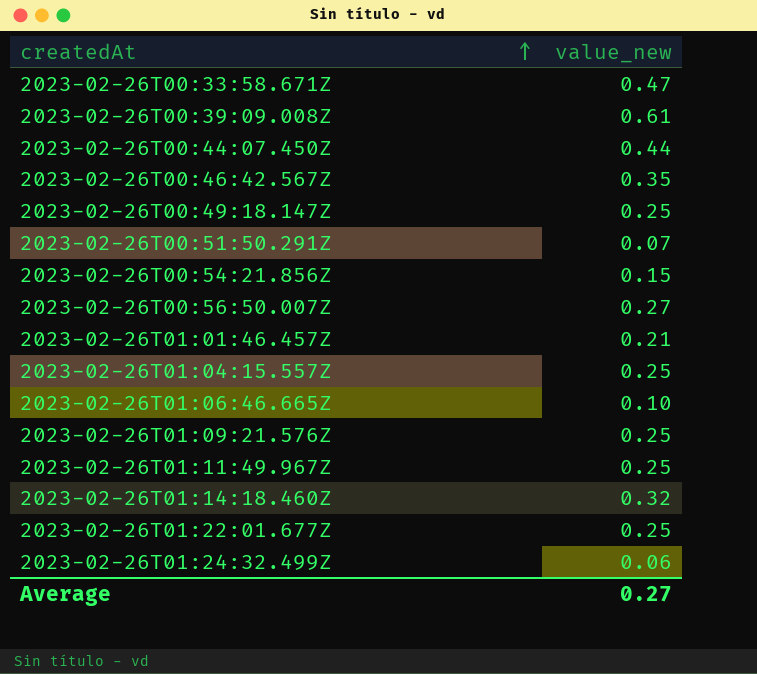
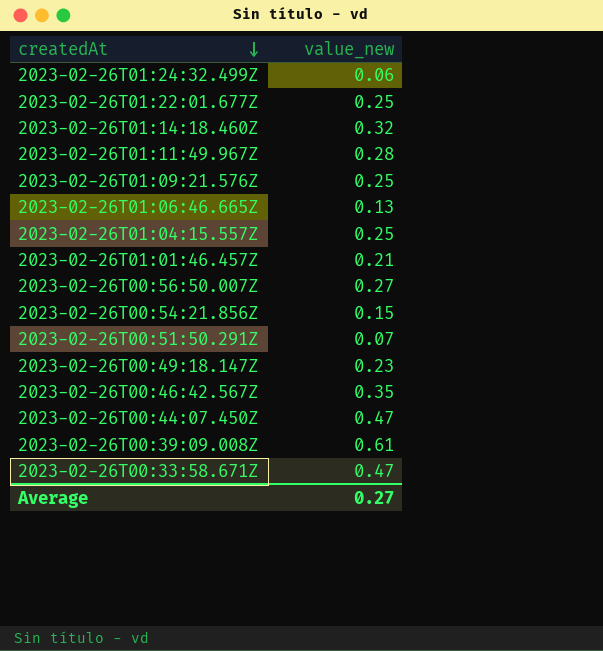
row order: createdAt ascending -> createdAt descending
2023-02-26T01:11:49.967Z | value_new: 0.25 -> 0.28
2023-02-26T01:06:46.665Z | value_new: 0.10 -> 0.13
2023-02-26T00:49:18.147Z | value_new: 0.25 -> 0.23
2023-02-26T00:44:07.450Z | value_new: 0.44 -> 0.47

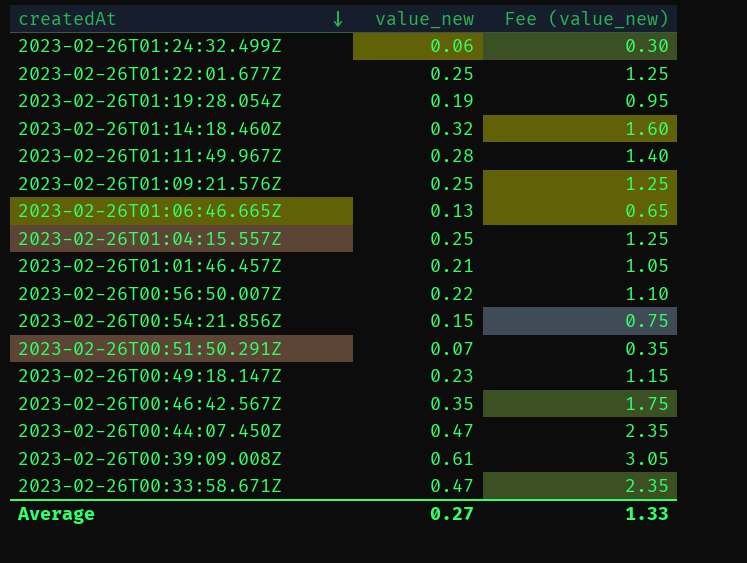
column Fee (value_new) | formula: none -> [value_new] * 5
row 2023-02-26T01:19:28.054Z: none -> 0.19 | 0.95
2023-02-26T00:56:50.007Z | value_new: 0.27 -> 0.22

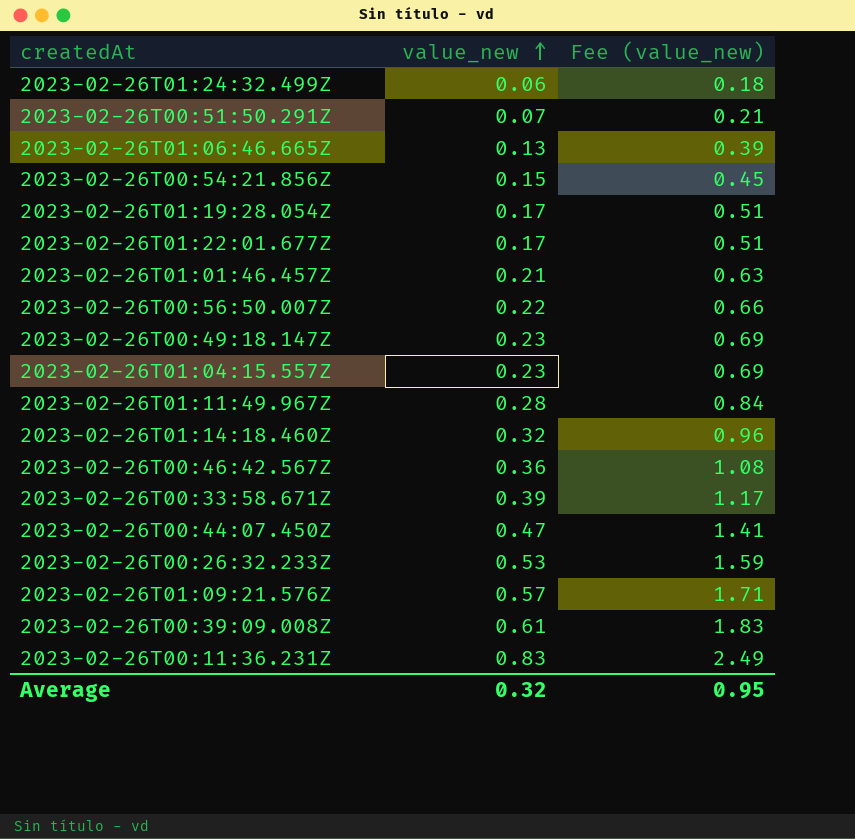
row order: createdAt descending -> value_new ascending
column Fee (value_new) | formula: [value_new] * 5 -> [value_new] * 3
2023-02-26T01:19:28.054Z | value_new: 0.19 -> 0.17
2023-02-26T01:22:01.677Z | value_new: 0.25 -> 0.17
2023-02-26T01:04:15.557Z | value_new: 0.25 -> 0.23
2023-02-26T00:46:42.567Z | value_new: 0.35 -> 0.36
2023-02-26T00:33:58.671Z | value_new: 0.47 -> 0.39
row 2023-02-26T00:26:32.233Z: none -> 0.53 | 1.59
2023-02-26T01:09:21.576Z | value_new: 0.25 -> 0.57
row 2023-02-26T00:11:36.231Z: none -> 0.83 | 2.49
Average | value_new: 0.27 -> 0.32
Average | Fee (value_new): 1.33 -> 0.95

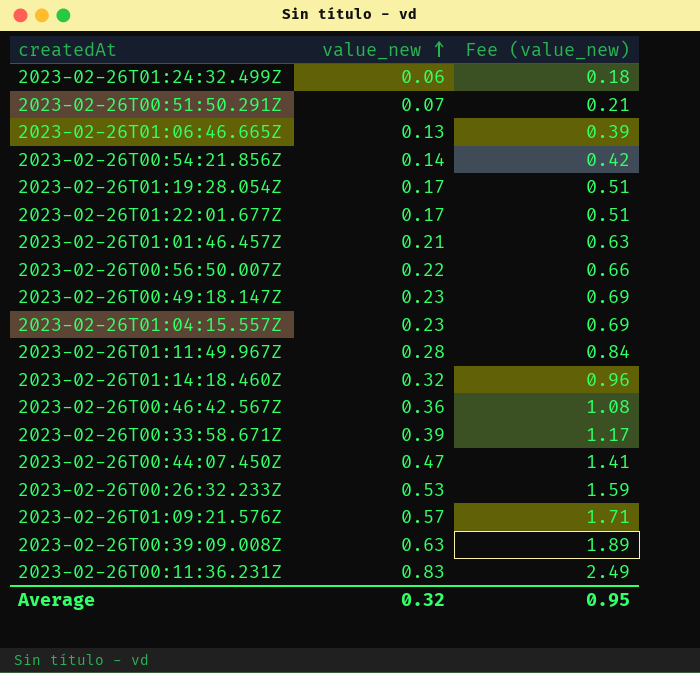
2023-02-26T00:54:21.856Z | value_new: 0.15 -> 0.14
2023-02-26T00:54:21.856Z | Fee (value_new): 0.45 -> 0.42
2023-02-26T00:39:09.008Z | value_new: 0.61 -> 0.63
2023-02-26T00:39:09.008Z | Fee (value_new): 1.83 -> 1.89

